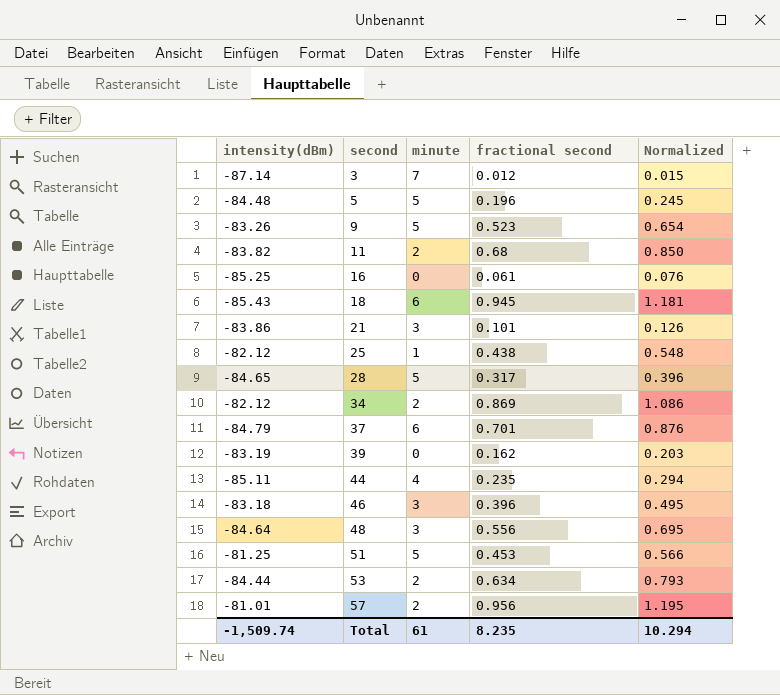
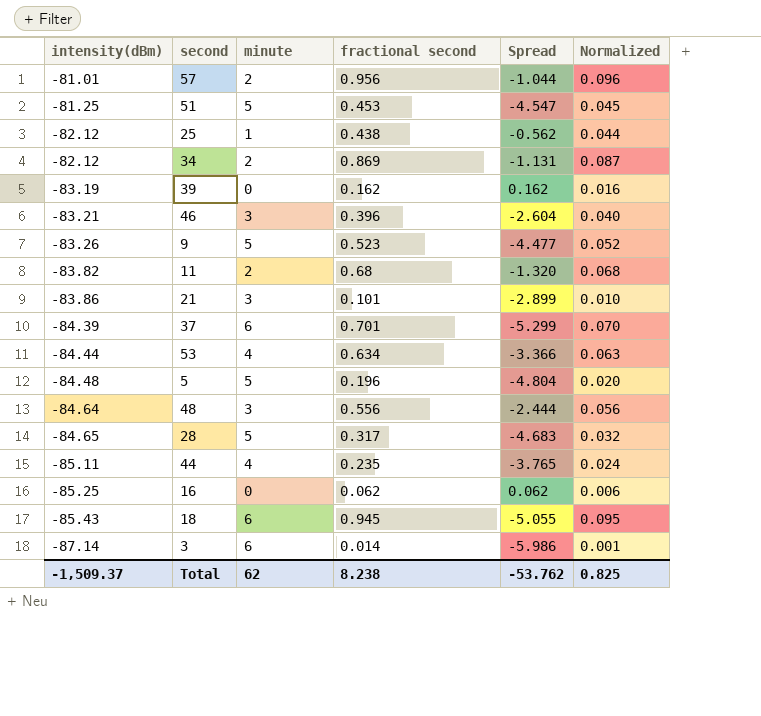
row order: second ascending -> intensity(dBm) descending
column Spread | formula: none -> [fractional second] - [minute]
column Normalized | formula: [fractional second] * 1.25 -> [fractional second] * 0.1
46 | intensity(dBm): -83.18 -> -83.21
37 | intensity(dBm): -84.79 -> -84.39
53 | minute: 2 -> 4
16 | fractional second: 0.061 -> 0.062
3 | minute: 7 -> 6
3 | fractional second: 0.012 -> 0.014
Total | intensity(dBm): -1,509.74 -> -1,509.37
Total | minute: 61 -> 62
Total | fractional second: 8.235 -> 8.238
Total | Normalized: 10.294 -> 0.825

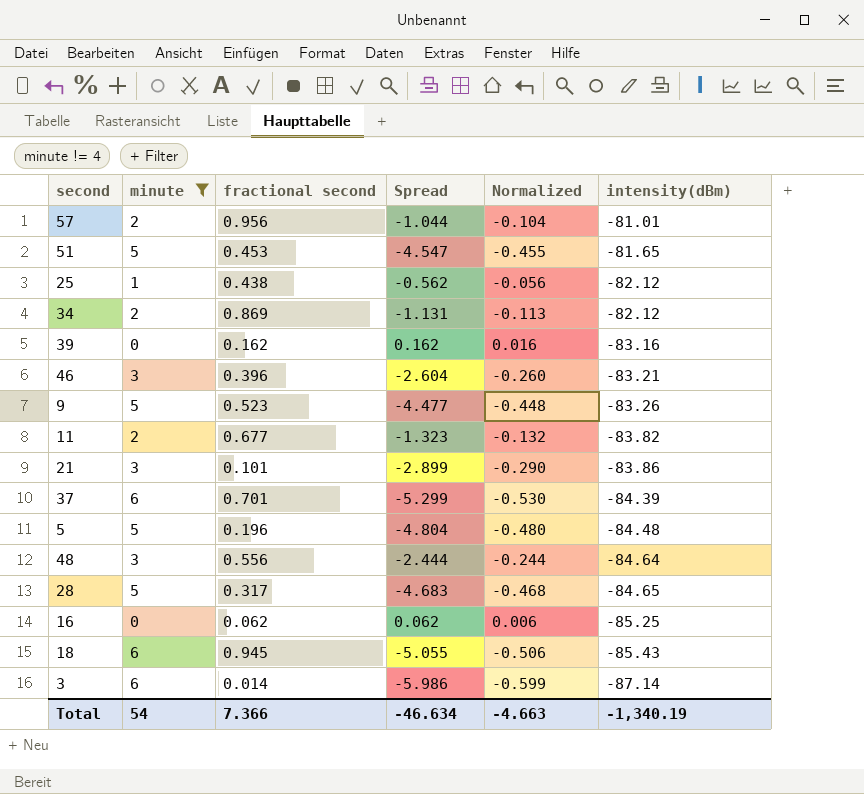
filter: none -> minute != 4
column Normalized | formula: [fractional second] * 0.1 -> [Spread] * 0.1
column intensity(dBm) | position: 1 -> 6
51 | intensity(dBm): -81.25 -> -81.65
39 | intensity(dBm): -83.19 -> -83.16
11 | fractional second: 0.68 -> 0.677
11 | Spread: -1.320 -> -1.323
Total | minute: 62 -> 54
Total | fractional second: 8.238 -> 7.366
Total | Spread: -53.762 -> -46.634
Total | Normalized: 0.825 -> -4.663
Total | intensity(dBm): -1,509.37 -> -1,340.19

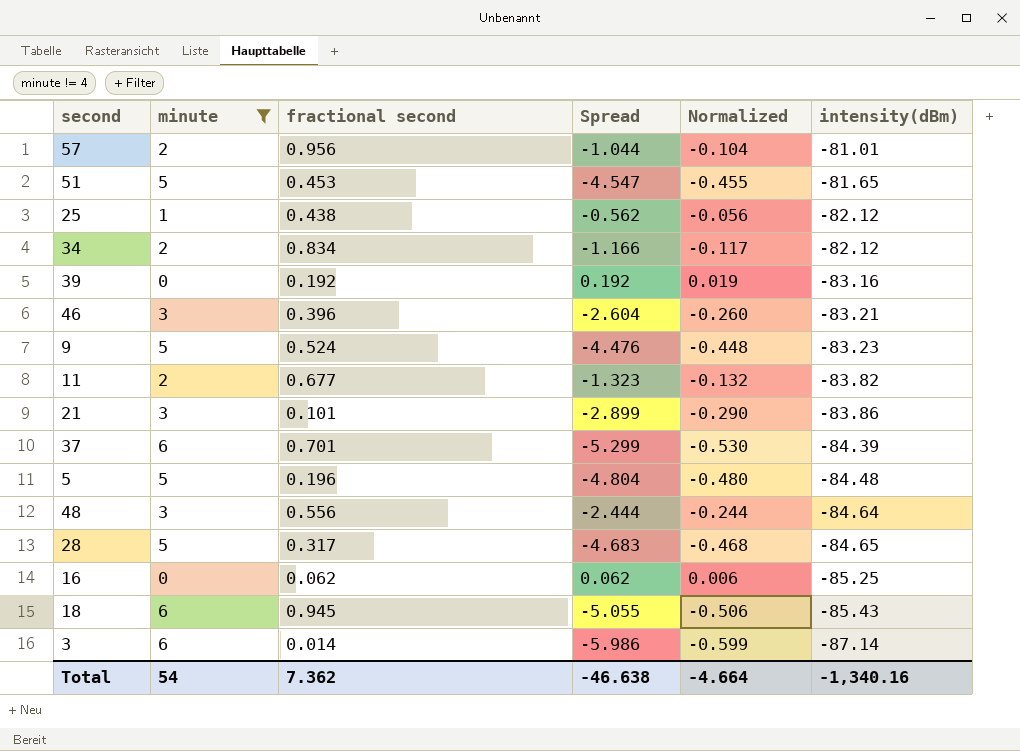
34 | fractional second: 0.869 -> 0.834
34 | Spread: -1.131 -> -1.166
34 | Normalized: -0.113 -> -0.117
39 | fractional second: 0.162 -> 0.192
39 | Spread: 0.162 -> 0.192
39 | Normalized: 0.016 -> 0.019
9 | fractional second: 0.523 -> 0.524
9 | Spread: -4.477 -> -4.476
9 | intensity(dBm): -83.26 -> -83.23
Total | fractional second: 7.366 -> 7.362
Total | Spread: -46.634 -> -46.638
Total | Normalized: -4.663 -> -4.664
Total | intensity(dBm): -1,340.19 -> -1,340.16

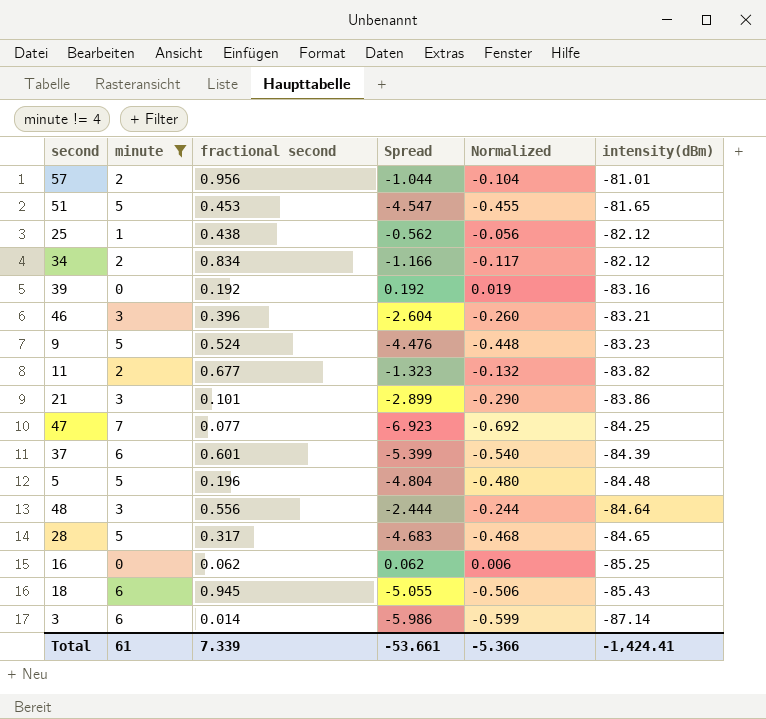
row 47: none -> 7 | 0.077 | -6.923 | -0.692 | -84.25
37 | fractional second: 0.701 -> 0.601
37 | Spread: -5.299 -> -5.399
37 | Normalized: -0.530 -> -0.540
Total | minute: 54 -> 61
Total | fractional second: 7.362 -> 7.339
Total | Spread: -46.638 -> -53.661
Total | Normalized: -4.664 -> -5.366
Total | intensity(dBm): -1,340.16 -> -1,424.41

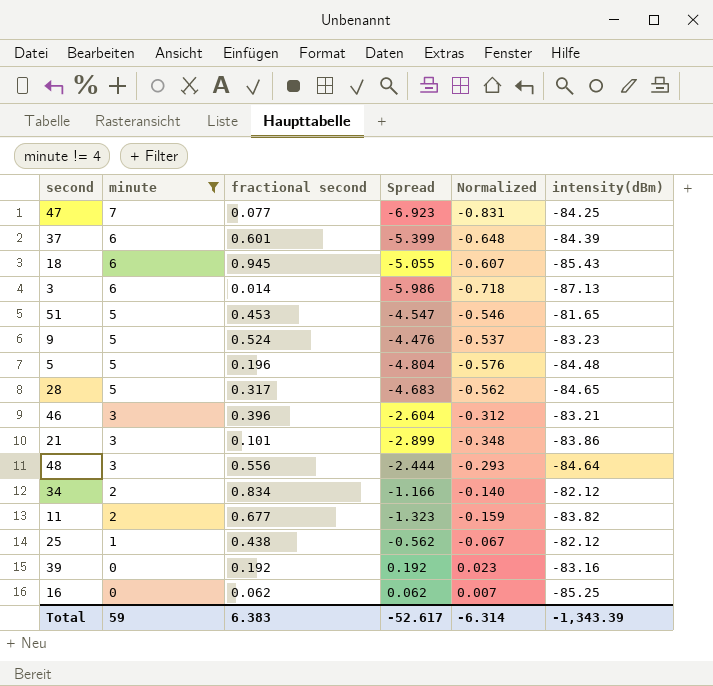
row order: intensity(dBm) descending -> minute descending
column Normalized | formula: [Spread] * 0.1 -> [Spread] * 0.12
row 57: 2 | 0.956 | -1.044 | -0.104 | -81.01 -> none
3 | intensity(dBm): -87.14 -> -87.13
Total | minute: 61 -> 59
Total | fractional second: 7.339 -> 6.383
Total | Spread: -53.661 -> -52.617
Total | Normalized: -5.366 -> -6.314
Total | intensity(dBm): -1,424.41 -> -1,343.39

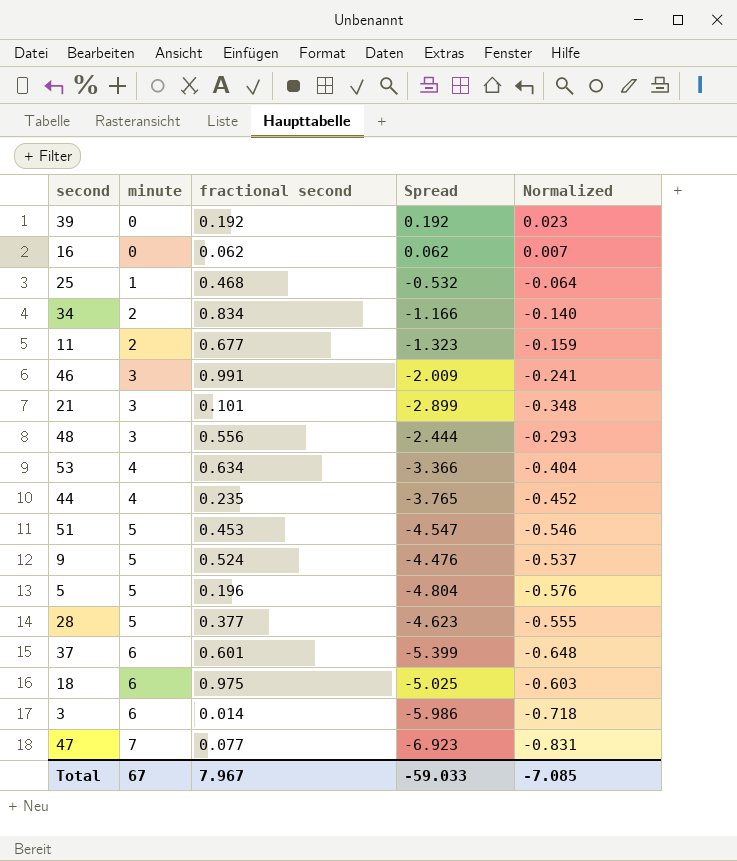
filter: minute != 4 -> none
row order: minute descending -> minute ascending
column intensity(dBm) | position: 6 -> none
25 | fractional second: 0.438 -> 0.468
25 | Spread: -0.562 -> -0.532
25 | Normalized: -0.067 -> -0.064
46 | fractional second: 0.396 -> 0.991
46 | Spread: -2.604 -> -2.009
46 | Normalized: -0.312 -> -0.241
28 | fractional second: 0.317 -> 0.377
28 | Spread: -4.683 -> -4.623
28 | Normalized: -0.562 -> -0.555
18 | fractional second: 0.945 -> 0.975
18 | Spread: -5.055 -> -5.025
18 | Normalized: -0.607 -> -0.603
Total | minute: 59 -> 67
Total | fractional second: 6.383 -> 7.967
Total | Spread: -52.617 -> -59.033
Total | Normalized: -6.314 -> -7.085

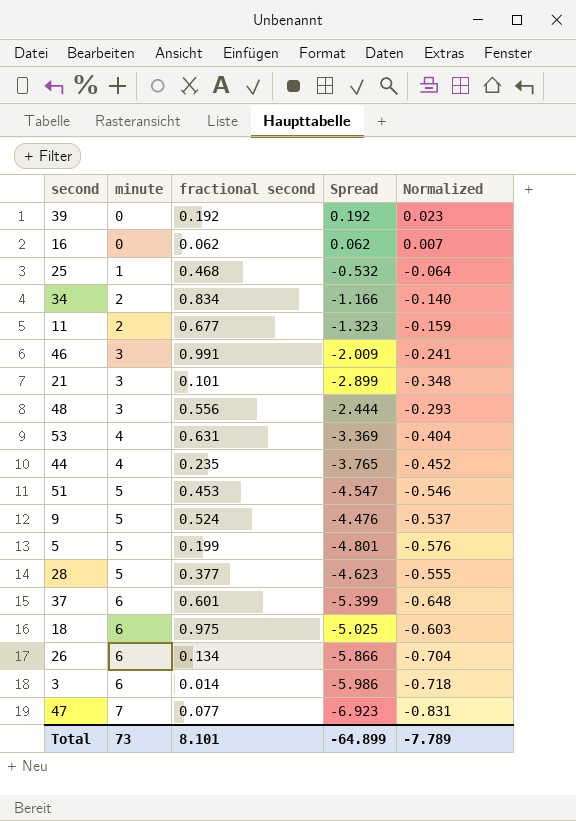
53 | fractional second: 0.634 -> 0.631
53 | Spread: -3.366 -> -3.369
5 | fractional second: 0.196 -> 0.199
5 | Spread: -4.804 -> -4.801
row 26: none -> 6 | 0.134 | -5.866 | -0.704
Total | minute: 67 -> 73
Total | fractional second: 7.967 -> 8.101
Total | Spread: -59.033 -> -64.899
Total | Normalized: -7.085 -> -7.789

